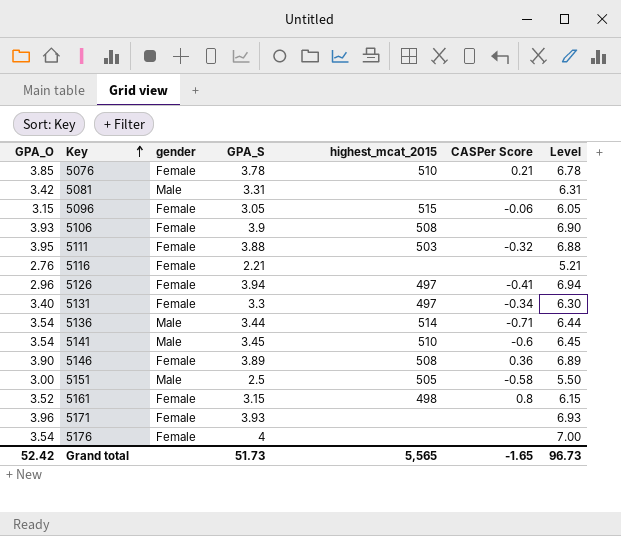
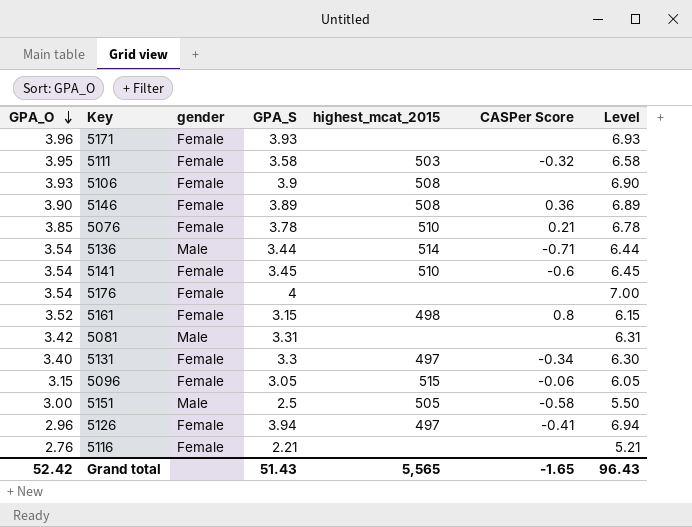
row order: Key ascending -> GPA_O descending
5111 | GPA_S: 3.88 -> 3.58
5111 | Level: 6.88 -> 6.58
5141 | gender: Male -> Female
Grand total | GPA_S: 51.73 -> 51.43
Grand total | Level: 96.73 -> 96.43

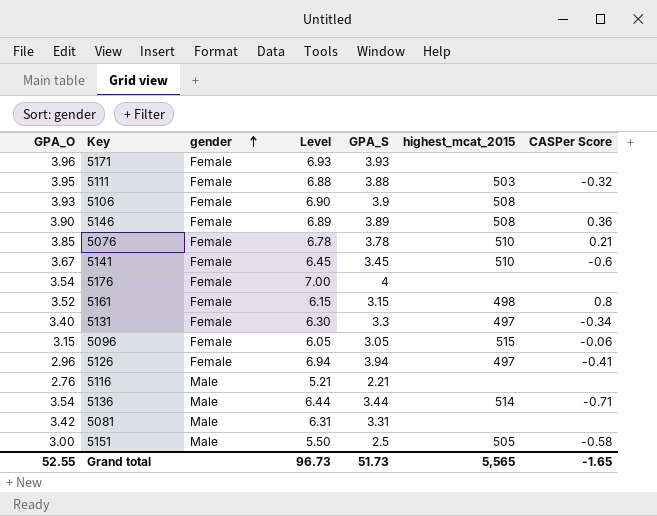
row order: GPA_O descending -> gender ascending
column Level | position: 7 -> 4
5111 | Level: 6.58 -> 6.88
5111 | GPA_S: 3.58 -> 3.88
5141 | GPA_O: 3.54 -> 3.67
5116 | gender: Female -> Male
Grand total | GPA_O: 52.42 -> 52.55
Grand total | Level: 96.43 -> 96.73
Grand total | GPA_S: 51.43 -> 51.73

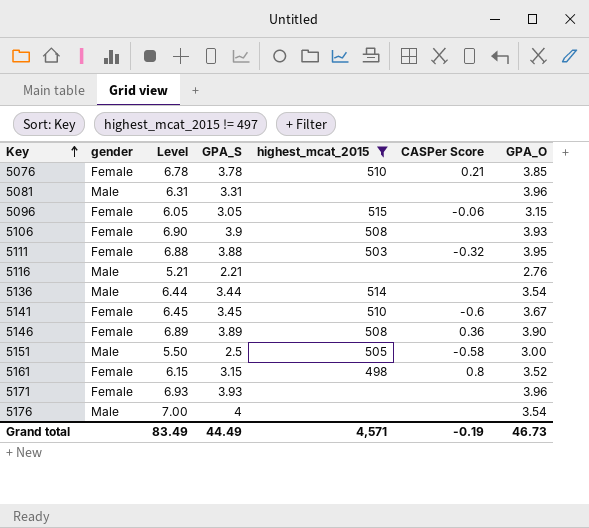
filter: none -> highest_mcat_2015 != 497
row order: gender ascending -> Key ascending
column GPA_O | position: 1 -> 7
5081 | GPA_O: 3.42 -> 3.96
5136 | CASPer Score: -0.71 -> none
5176 | gender: Female -> Male
Grand total | Level: 96.73 -> 83.49
Grand total | GPA_S: 51.73 -> 44.49
Grand total | highest_mcat_2015: 5,565 -> 4,571
Grand total | CASPer Score: -1.65 -> -0.19
Grand total | GPA_O: 52.55 -> 46.73

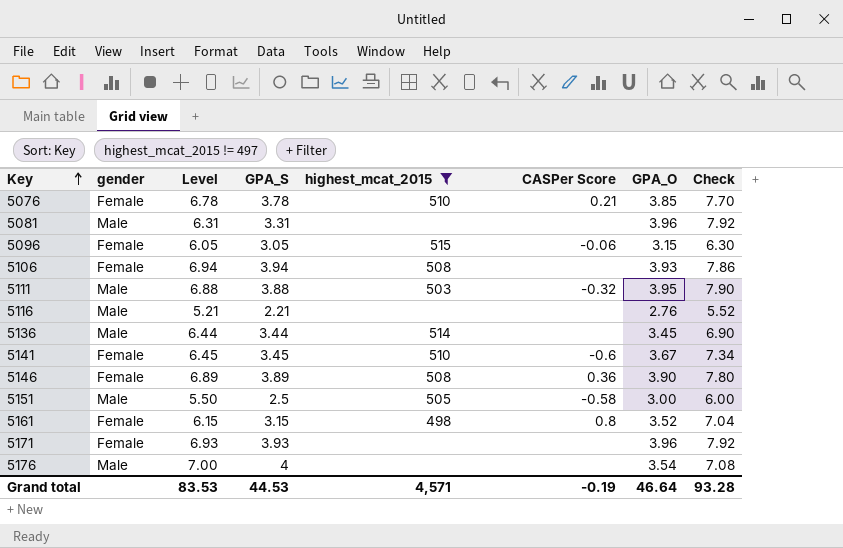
column Check | formula: none -> [GPA_O] * 2
5106 | Level: 6.90 -> 6.94
5106 | GPA_S: 3.9 -> 3.94
5111 | gender: Female -> Male
5136 | GPA_O: 3.54 -> 3.45
Grand total | Level: 83.49 -> 83.53
Grand total | GPA_S: 44.49 -> 44.53
Grand total | GPA_O: 46.73 -> 46.64

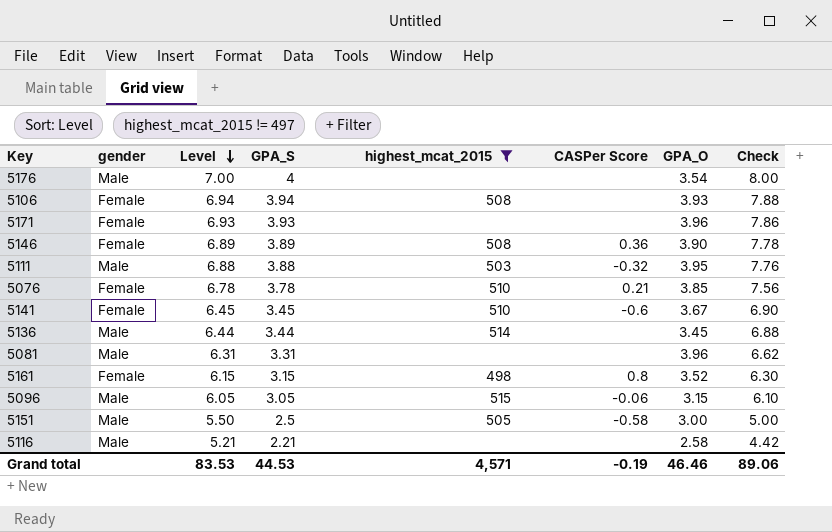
row order: Key ascending -> Level descending
column Check | formula: [GPA_O] * 2 -> [GPA_S] * 2
5096 | gender: Female -> Male
5116 | GPA_O: 2.76 -> 2.58
Grand total | GPA_O: 46.64 -> 46.46
Grand total | Check: 93.28 -> 89.06

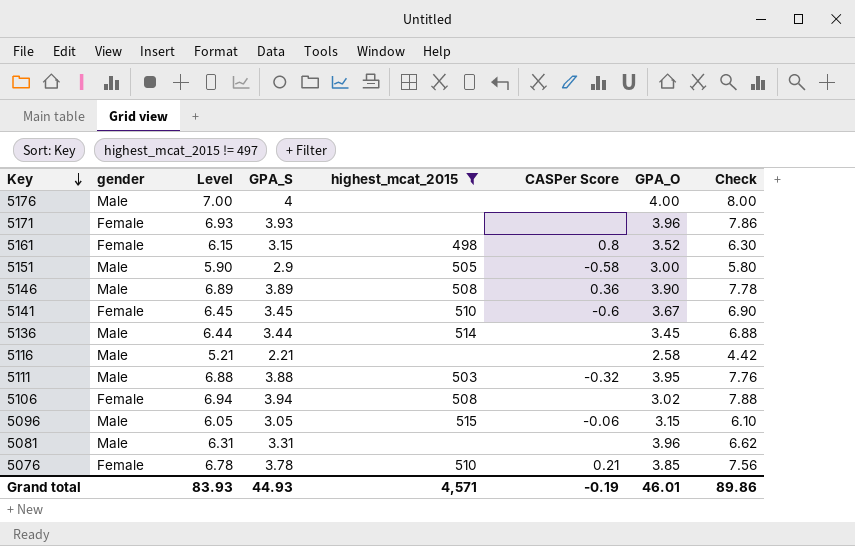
row order: Level descending -> Key descending
5176 | GPA_O: 3.54 -> 4.00
5151 | Level: 5.50 -> 5.90
5151 | GPA_S: 2.5 -> 2.9
5151 | Check: 5.00 -> 5.80
5146 | gender: Female -> Male
5106 | GPA_O: 3.93 -> 3.02
Grand total | Level: 83.53 -> 83.93
Grand total | GPA_S: 44.53 -> 44.93
Grand total | GPA_O: 46.46 -> 46.01
Grand total | Check: 89.06 -> 89.86

